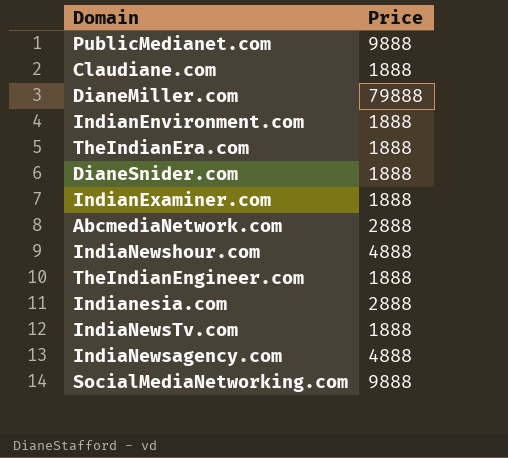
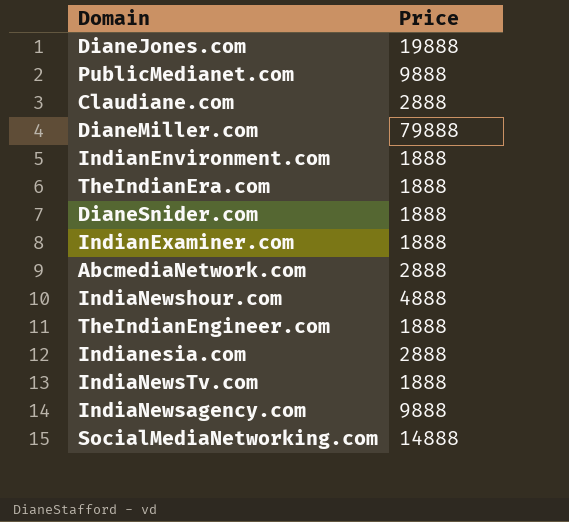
row DianeJones.com: none -> 19888
Claudiane.com | Price: 1888 -> 2888
IndiaNewsagency.com | Price: 4888 -> 9888
SocialMediaNetworking.com | Price: 9888 -> 14888

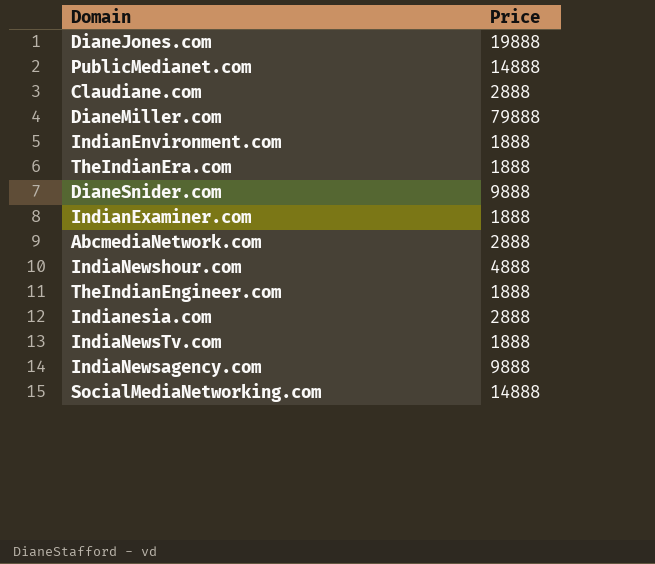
PublicMedianet.com | Price: 9888 -> 14888
DianeSnider.com | Price: 1888 -> 9888

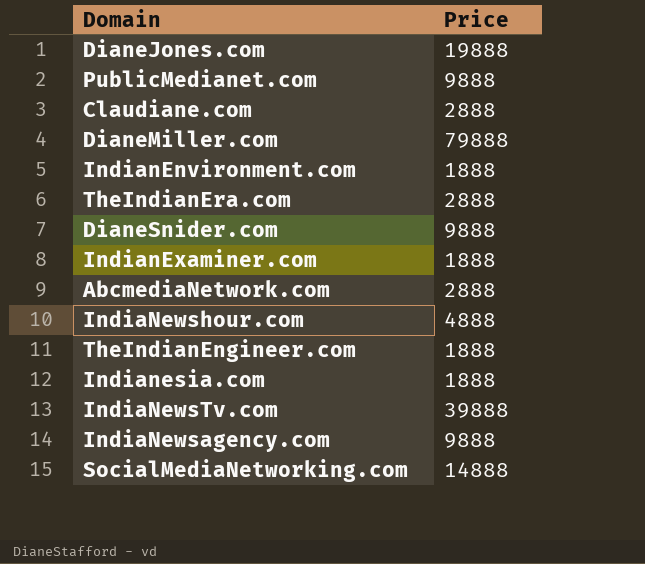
PublicMedianet.com | Price: 14888 -> 9888
TheIndianEra.com | Price: 1888 -> 2888
Indianesia.com | Price: 2888 -> 1888
IndiaNewsTv.com | Price: 1888 -> 39888

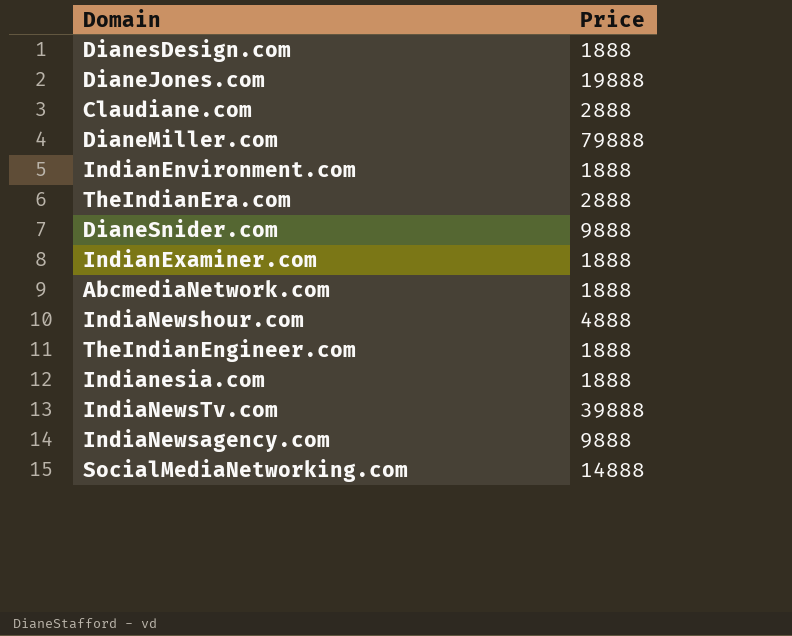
row PublicMedianet.com: 9888 -> none
row DianesDesign.com: none -> 1888
AbcmediaNetwork.com | Price: 2888 -> 1888

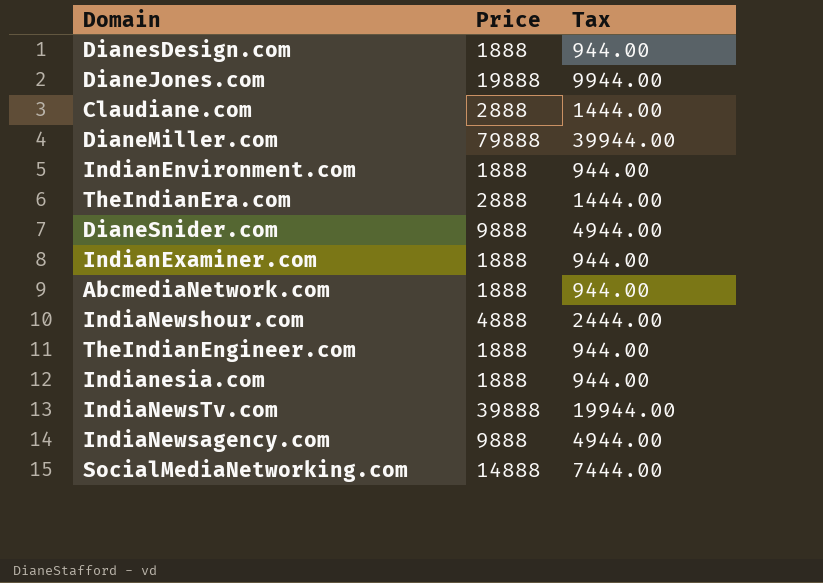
column Tax | formula: none -> [Price] * 0.5

